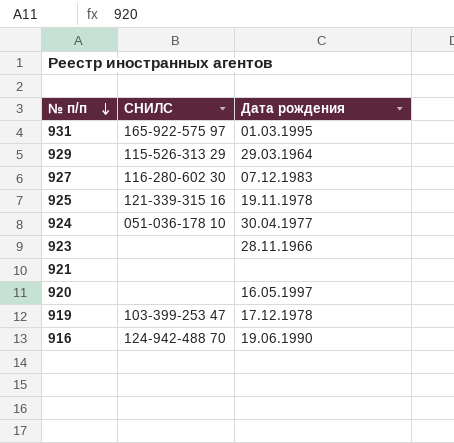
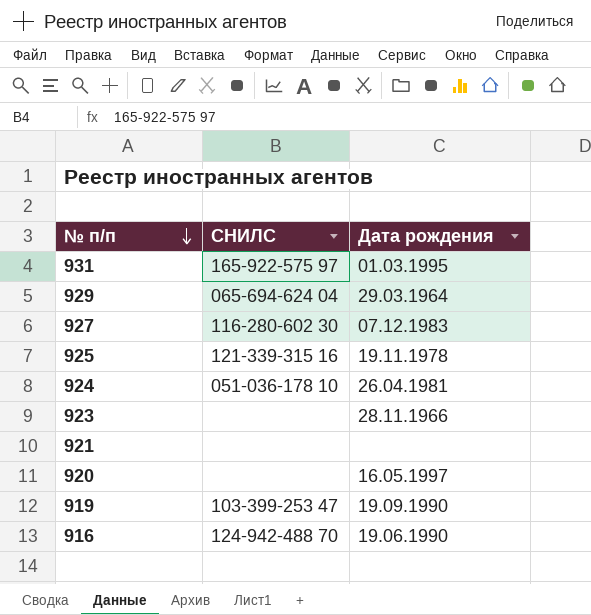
929 | СНИЛС: 115-526-313 29 -> 065-694-624 04
924 | Дата рождения: 30.04.1977 -> 26.04.1981
919 | Дата рождения: 17.12.1978 -> 19.09.1990

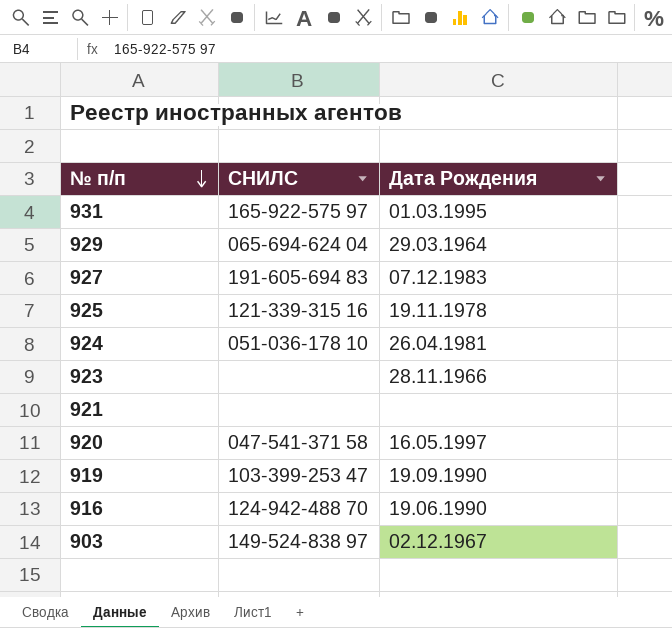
column name: Дата рождения -> Дата Рождения
927 | СНИЛС: 116-280-602 30 -> 191-605-694 83
920 | СНИЛС: none -> 047-541-371 58
row 903: none -> 149-524-838 97 | 02.12.1967

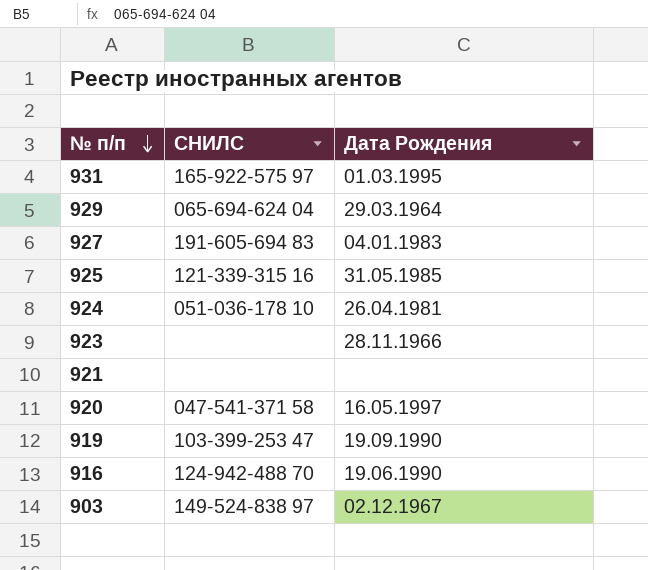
927 | Дата Рождения: 07.12.1983 -> 04.01.1983
925 | Дата Рождения: 19.11.1978 -> 31.05.1985

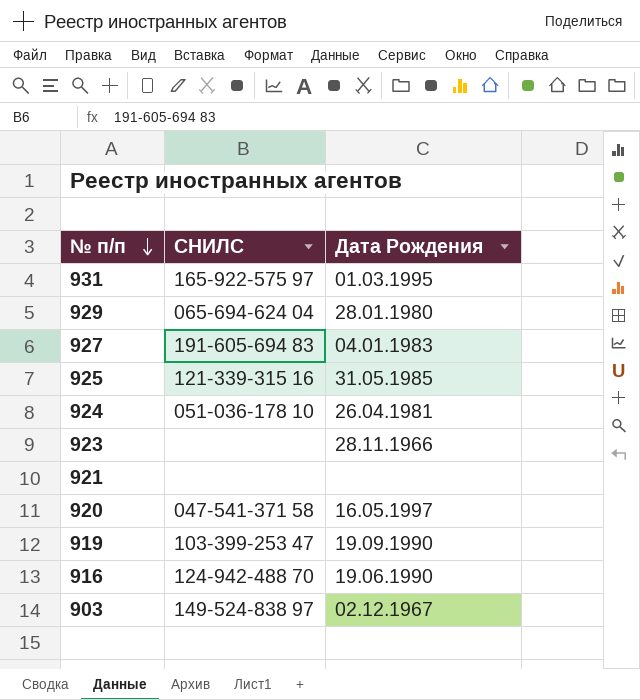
929 | Дата Рождения: 29.03.1964 -> 28.01.1980

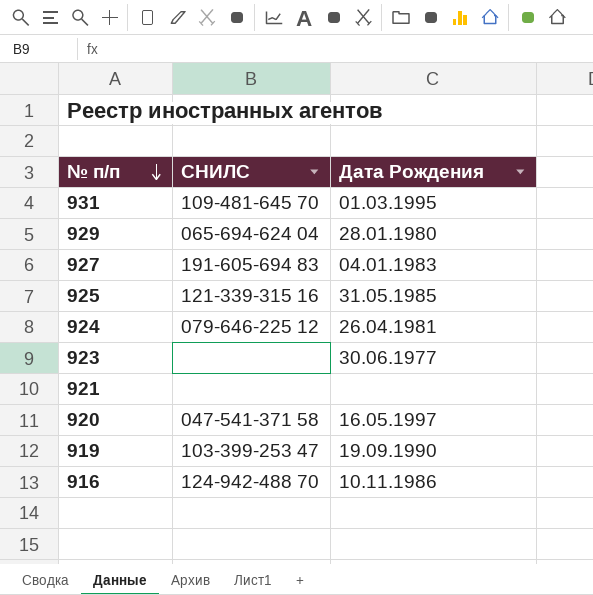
row 903: 149-524-838 97 | 02.12.1967 -> none
931 | СНИЛС: 165-922-575 97 -> 109-481-645 70
924 | СНИЛС: 051-036-178 10 -> 079-646-225 12
923 | Дата Рождения: 28.11.1966 -> 30.06.1977
916 | Дата Рождения: 19.06.1990 -> 10.11.1986

